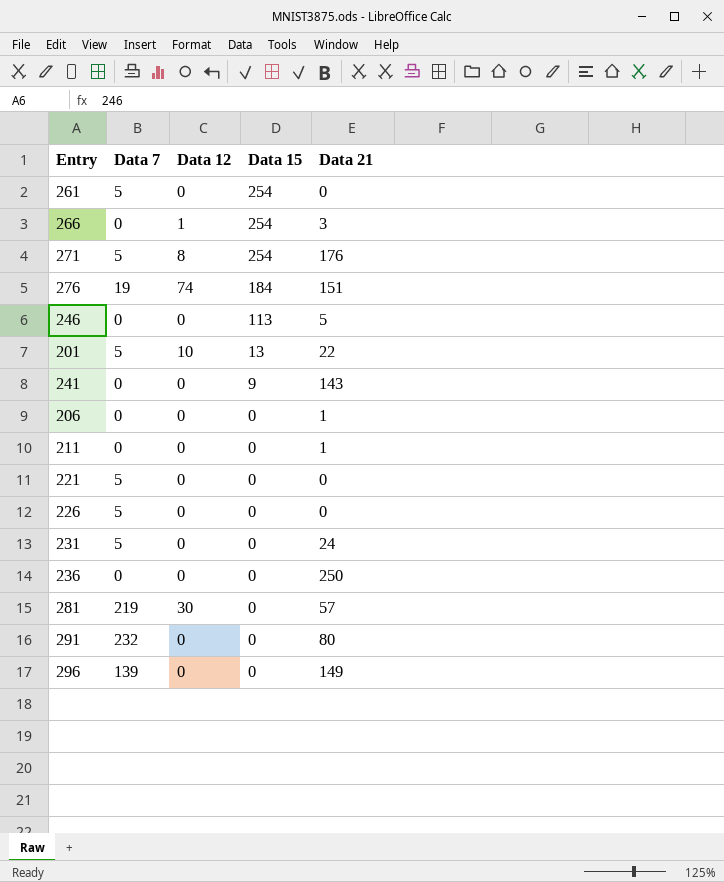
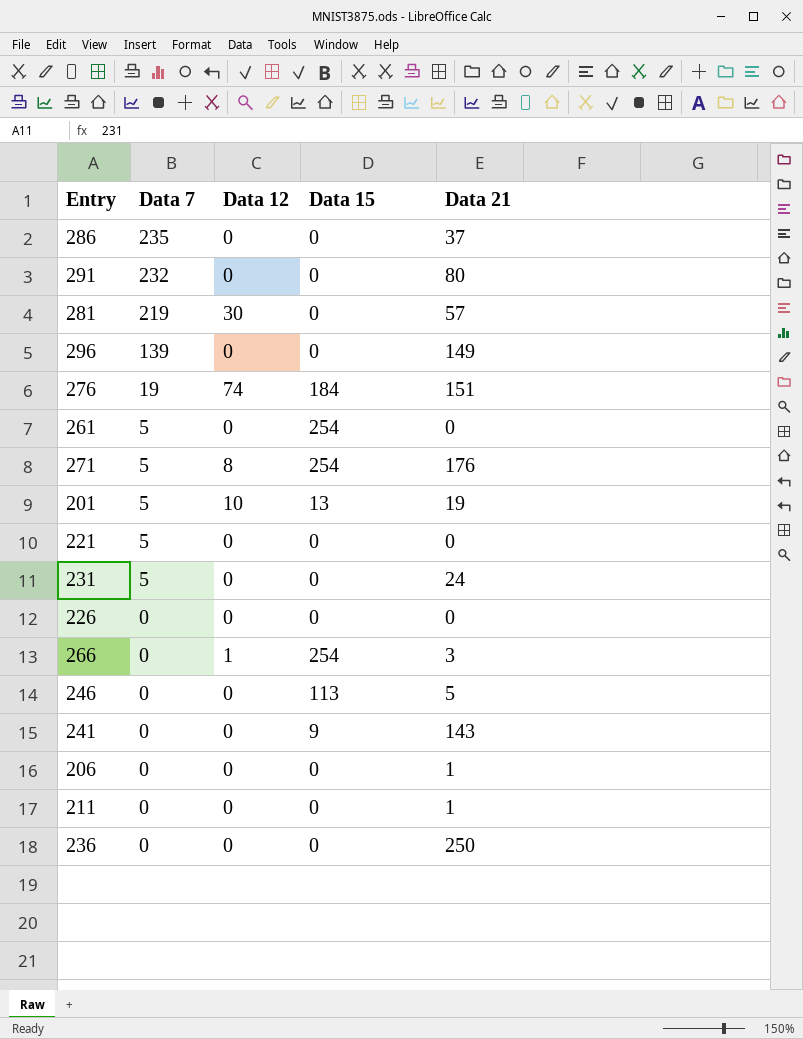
row order: Data 15 descending -> Data 7 descending
row 286: none -> 235 | 0 | 0 | 37
201 | Data 21: 22 -> 19
226 | Data 7: 5 -> 0

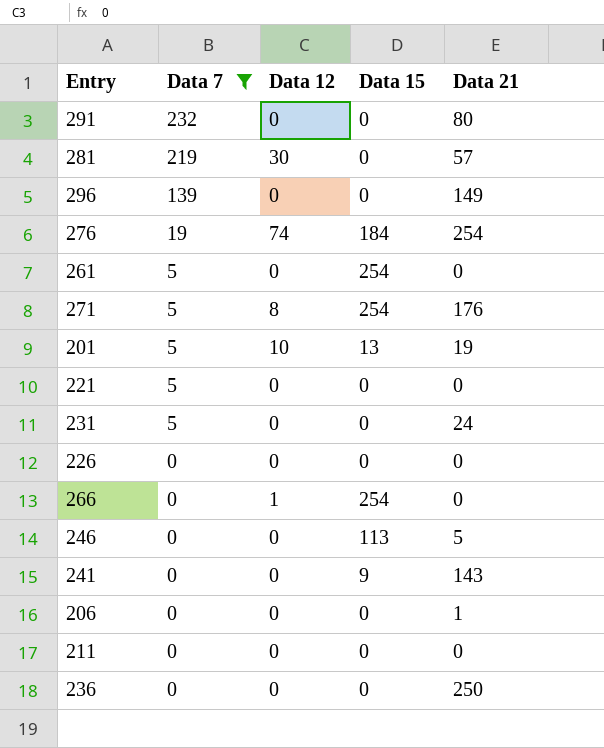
filter: none -> Data 7 != 235
276 | Data 21: 151 -> 254
266 | Data 21: 3 -> 0
211 | Data 21: 1 -> 0

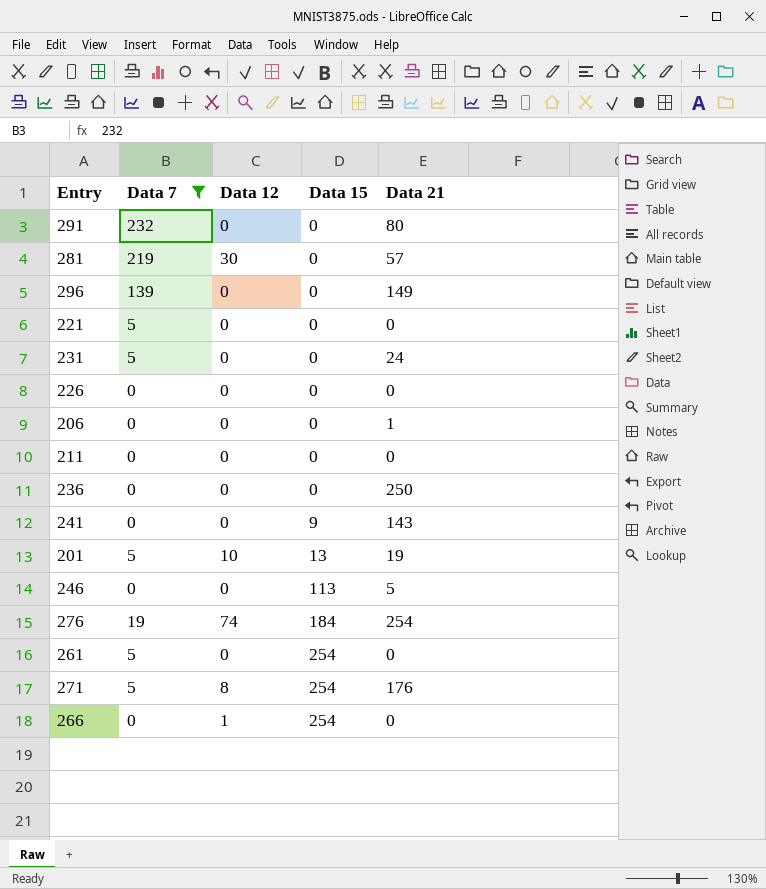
row order: Data 7 descending -> Data 15 ascending

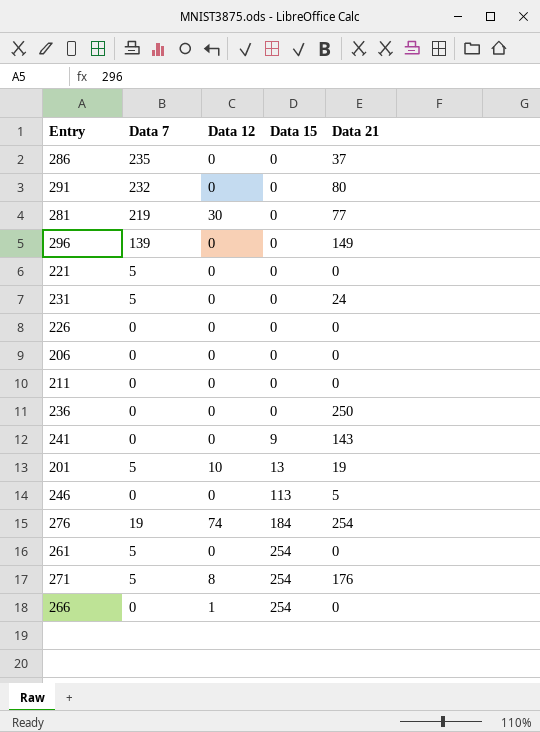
filter: Data 7 != 235 -> none
281 | Data 21: 57 -> 77
206 | Data 21: 1 -> 0

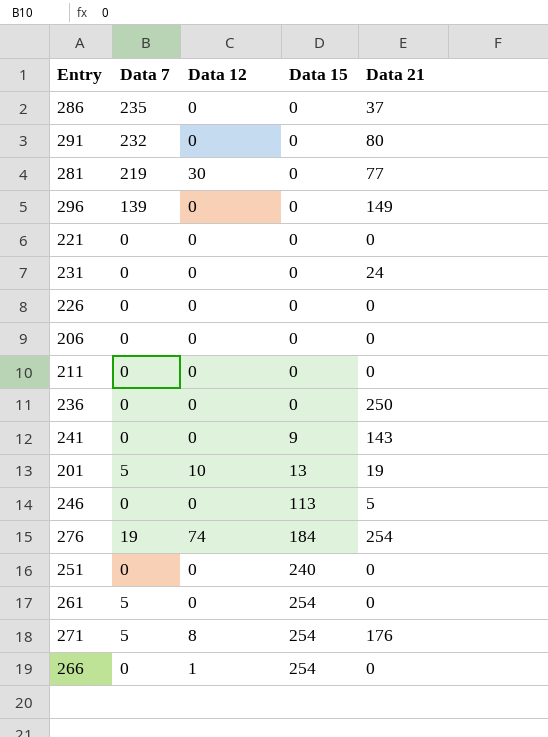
221 | Data 7: 5 -> 0
231 | Data 7: 5 -> 0
row 251: none -> 0 | 0 | 240 | 0

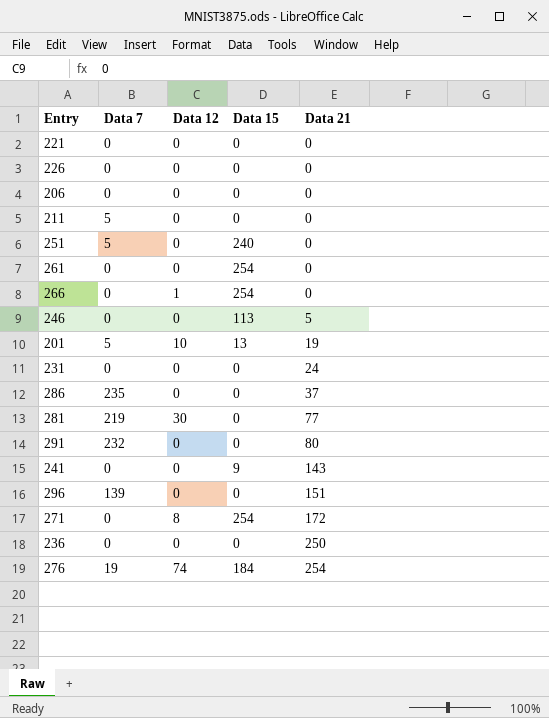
row order: Data 15 ascending -> Data 21 ascending
211 | Data 7: 0 -> 5
251 | Data 7: 0 -> 5
261 | Data 7: 5 -> 0
296 | Data 21: 149 -> 151
271 | Data 7: 5 -> 0
271 | Data 21: 176 -> 172

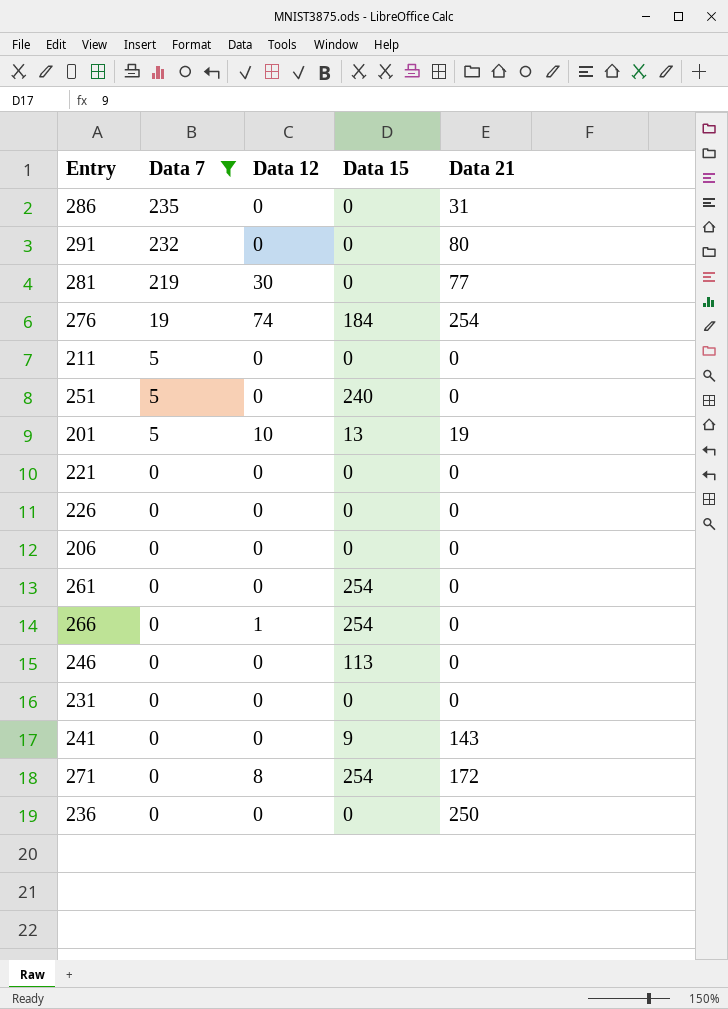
filter: none -> Data 7 != 139
row order: Data 21 ascending -> Data 7 descending
286 | Data 21: 37 -> 31
246 | Data 21: 5 -> 0
231 | Data 21: 24 -> 0

